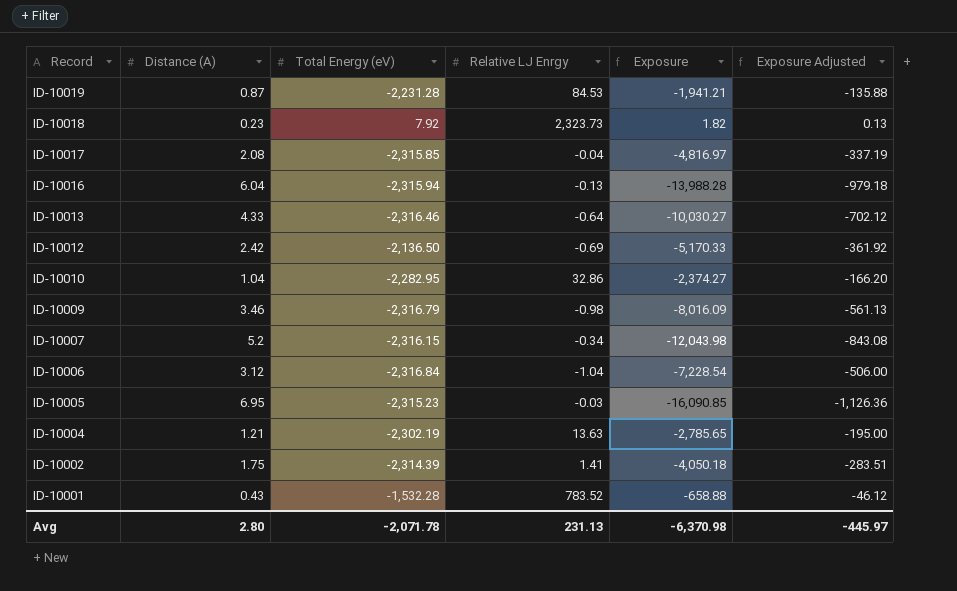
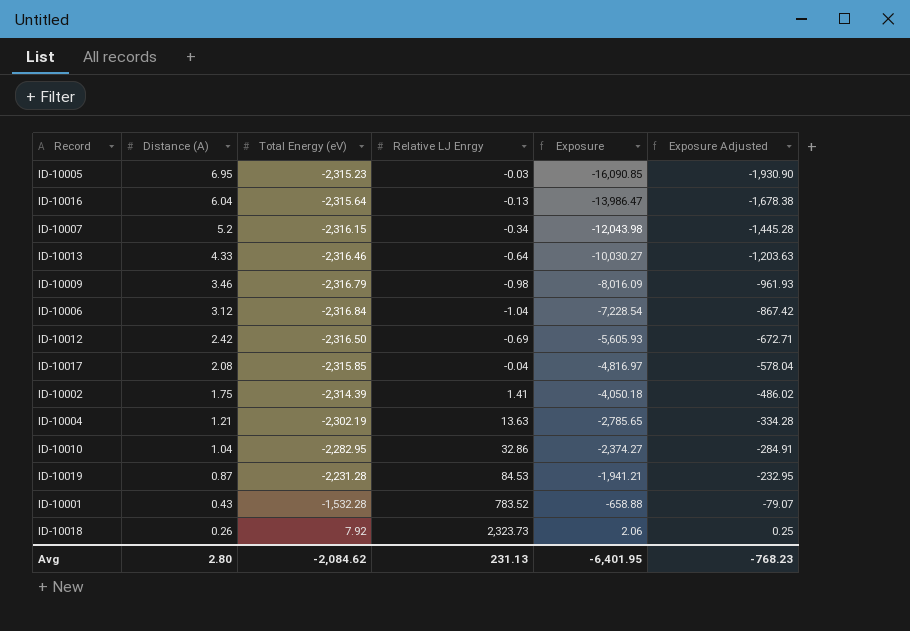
row order: Record descending -> Distance (A) descending
column Exposure Adjusted | formula: [Exposure] * 0.07 -> [Exposure] * 0.12
ID-10016 | Total Energy (eV): -2,315.94 -> -2,315.64
ID-10016 | Exposure: -13,988.28 -> -13,986.47
ID-10012 | Total Energy (eV): -2,136.50 -> -2,316.50
ID-10012 | Exposure: -5,170.33 -> -5,605.93
ID-10018 | Distance (A): 0.23 -> 0.26
ID-10018 | Exposure: 1.82 -> 2.06
Avg | Total Energy (eV): -2,071.78 -> -2,084.62
Avg | Exposure: -6,370.98 -> -6,401.95
Avg | Exposure Adjusted: -445.97 -> -768.23

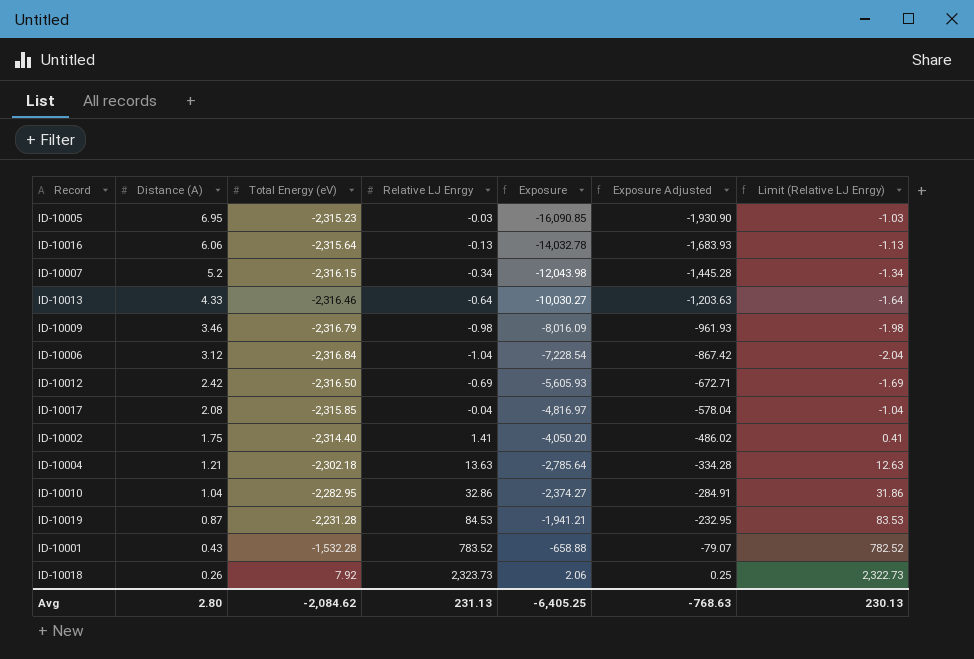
column Limit (Relative LJ Enrgy) | formula: none -> [Relative LJ Enrgy] - 1
ID-10016 | Distance (A): 6.04 -> 6.06
ID-10016 | Exposure: -13,986.47 -> -14,032.78
ID-10016 | Exposure Adjusted: -1,678.38 -> -1,683.93
ID-10002 | Total Energy (eV): -2,314.39 -> -2,314.40
ID-10002 | Exposure: -4,050.18 -> -4,050.20
ID-10004 | Total Energy (eV): -2,302.19 -> -2,302.18
ID-10004 | Exposure: -2,785.65 -> -2,785.64
Avg | Exposure: -6,401.95 -> -6,405.25
Avg | Exposure Adjusted: -768.23 -> -768.63

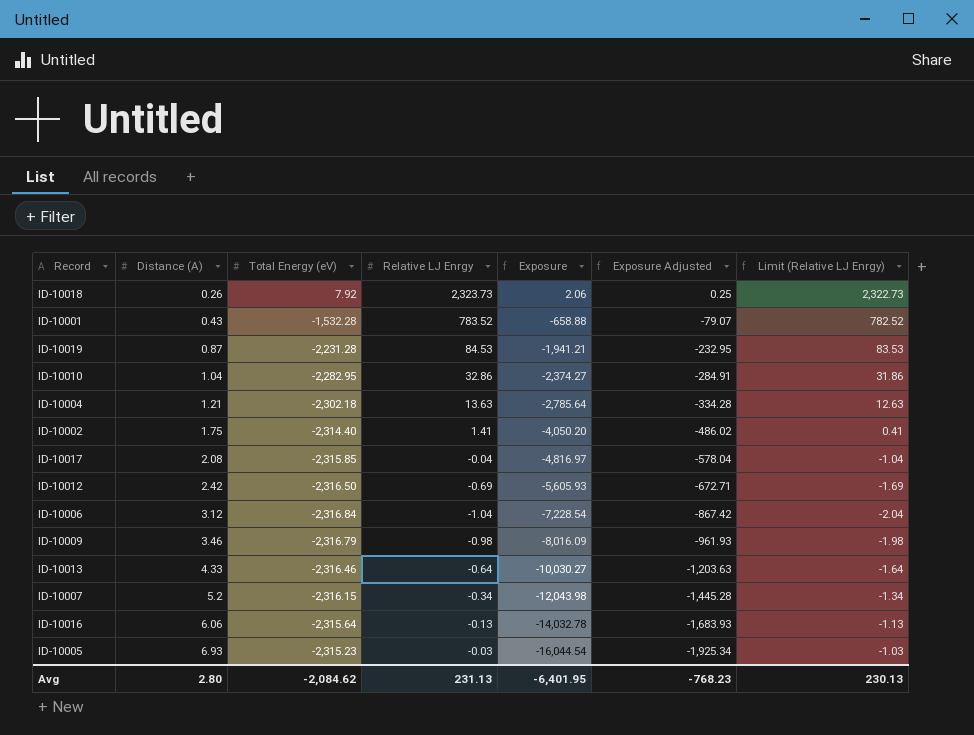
row order: Distance (A) descending -> Distance (A) ascending
ID-10005 | Distance (A): 6.95 -> 6.93
ID-10005 | Exposure: -16,090.85 -> -16,044.54
ID-10005 | Exposure Adjusted: -1,930.90 -> -1,925.34
Avg | Exposure: -6,405.25 -> -6,401.95
Avg | Exposure Adjusted: -768.63 -> -768.23

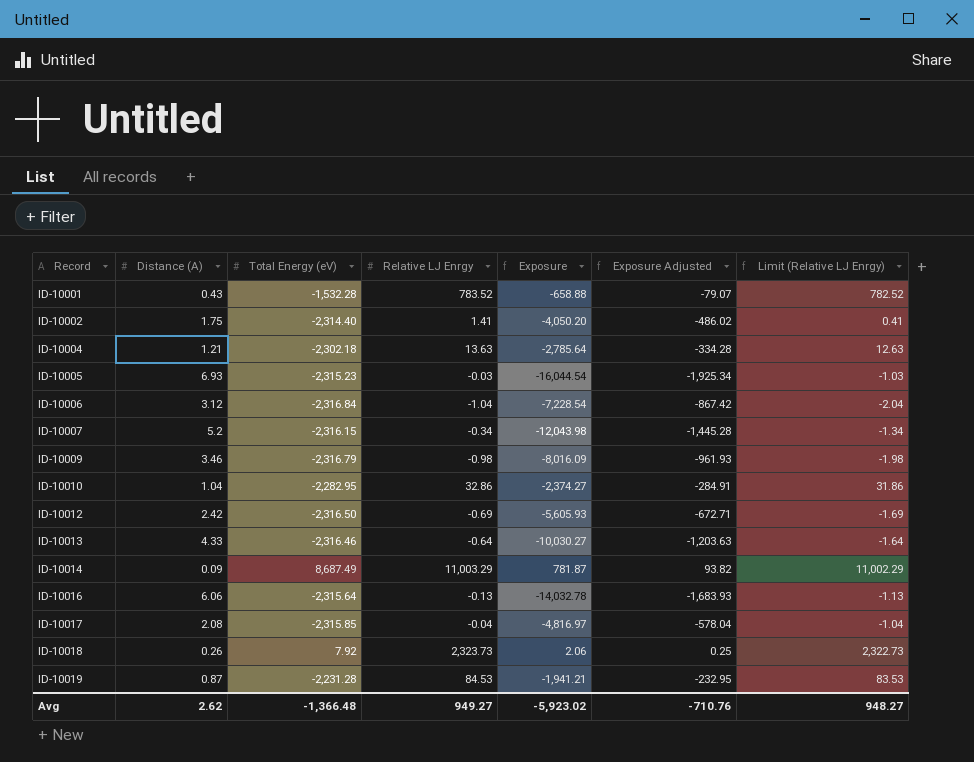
row order: Distance (A) ascending -> Record ascending
row ID-10014: none -> 0.09 | 8,687.49 | 11,003.29 | 781.87 | 93.82 | 11,002.29
Avg | Distance (A): 2.80 -> 2.62
Avg | Total Energy (eV): -2,084.62 -> -1,366.48
Avg | Relative LJ Enrgy: 231.13 -> 949.27
Avg | Exposure: -6,401.95 -> -5,923.02
Avg | Exposure Adjusted: -768.23 -> -710.76
Avg | Limit (Relative LJ Enrgy): 230.13 -> 948.27

